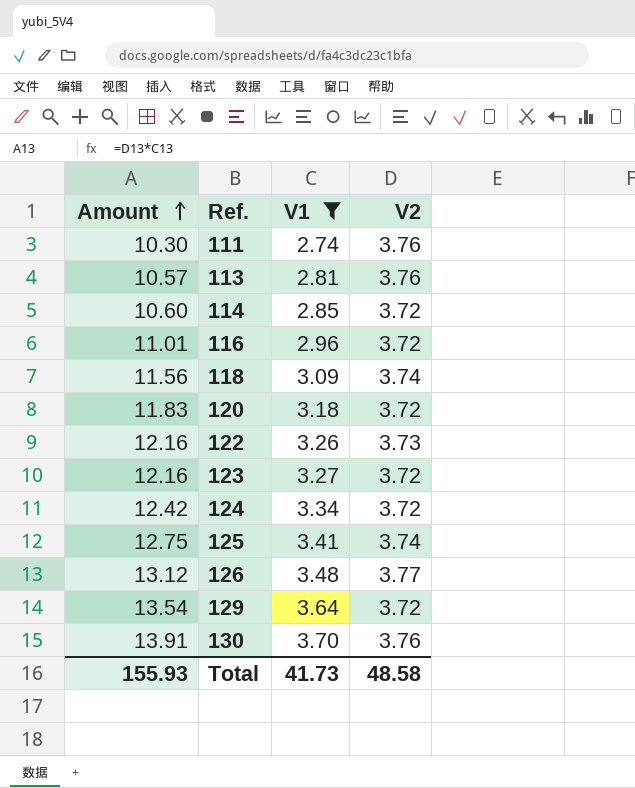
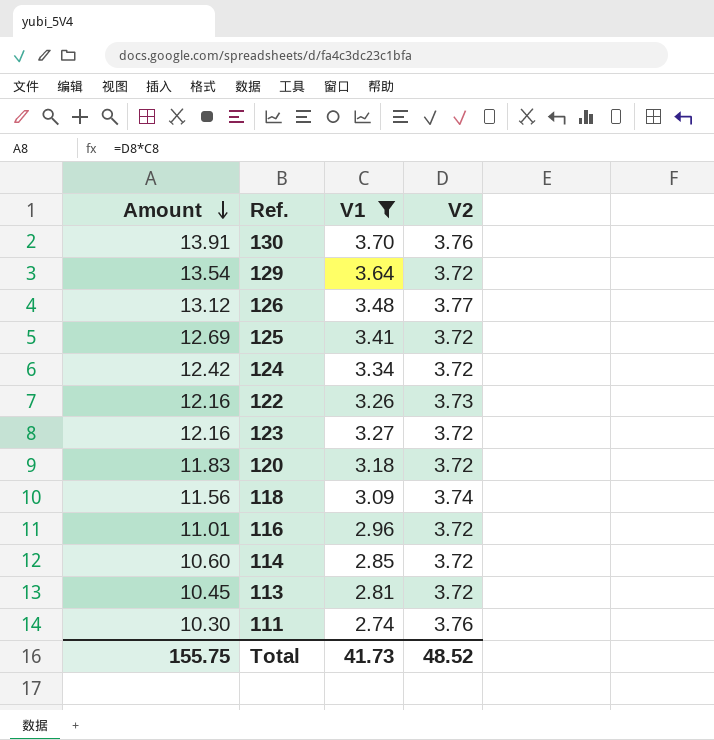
row order: Amount ascending -> Amount descending
125 | Amount: 12.75 -> 12.69
125 | V2: 3.74 -> 3.72
113 | Amount: 10.57 -> 10.45
113 | V2: 3.76 -> 3.72
Total | Amount: 155.93 -> 155.75
Total | V2: 48.58 -> 48.52

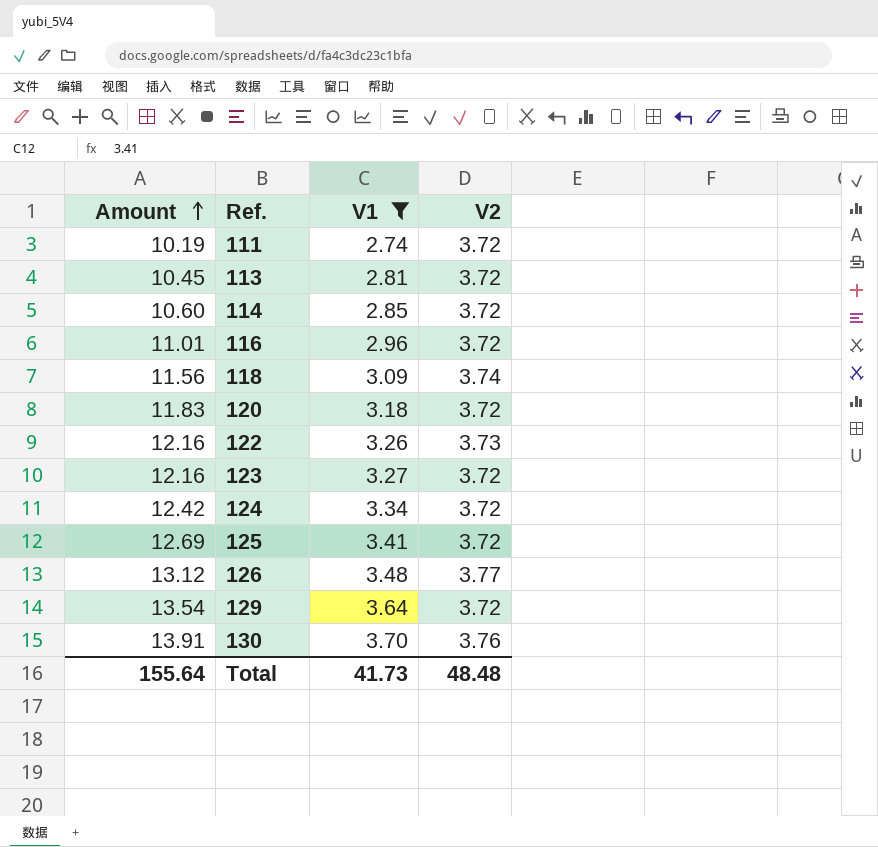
row order: Amount descending -> Amount ascending
111 | Amount: 10.30 -> 10.19
111 | V2: 3.76 -> 3.72
Total | Amount: 155.75 -> 155.64
Total | V2: 48.52 -> 48.48

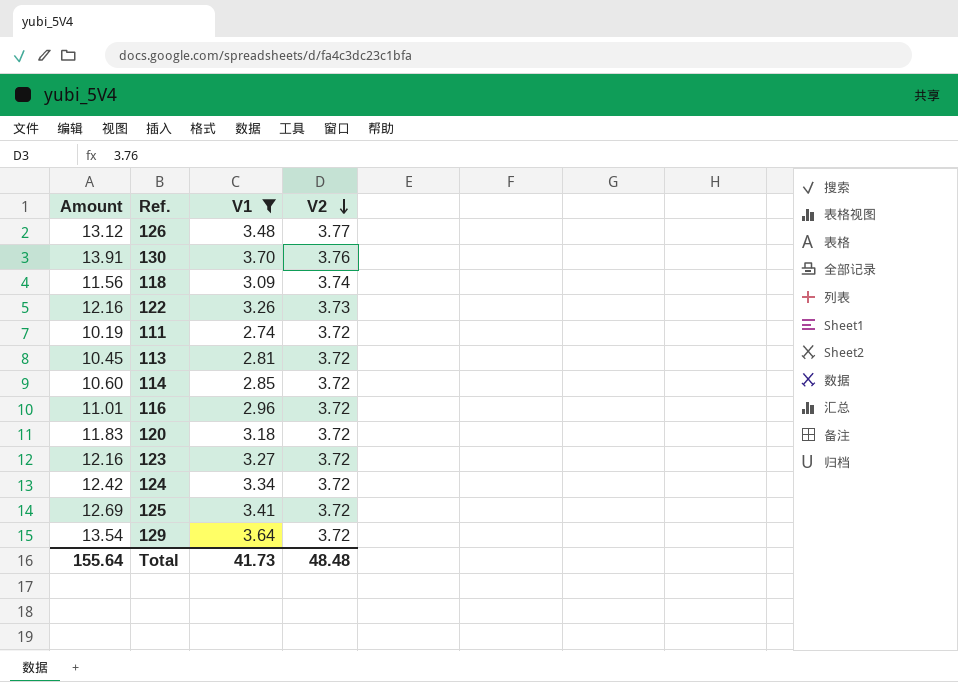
row order: Amount ascending -> V2 descending

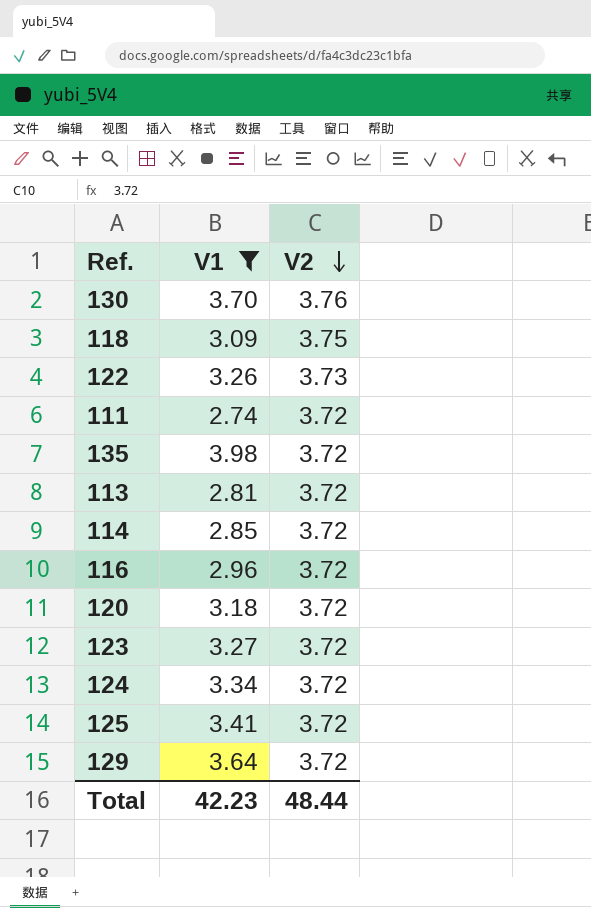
column Amount | formula: [V1] * [V2] -> none
row 126: 13.12 | 3.48 | 3.77 -> none
118 | V2: 3.74 -> 3.75
row 135: none -> 3.98 | 3.72
Total | V1: 41.73 -> 42.23
Total | V2: 48.48 -> 48.44

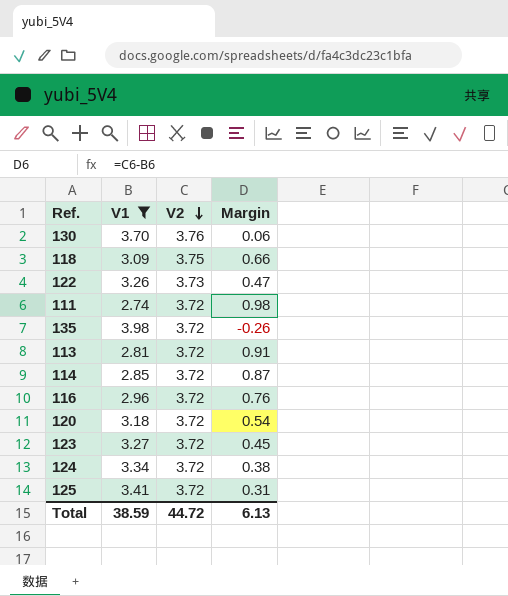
column Margin | formula: none -> [V2] - [V1]
row 129: 3.64 | 3.72 -> none
Total | V1: 42.23 -> 38.59
Total | V2: 48.44 -> 44.72

